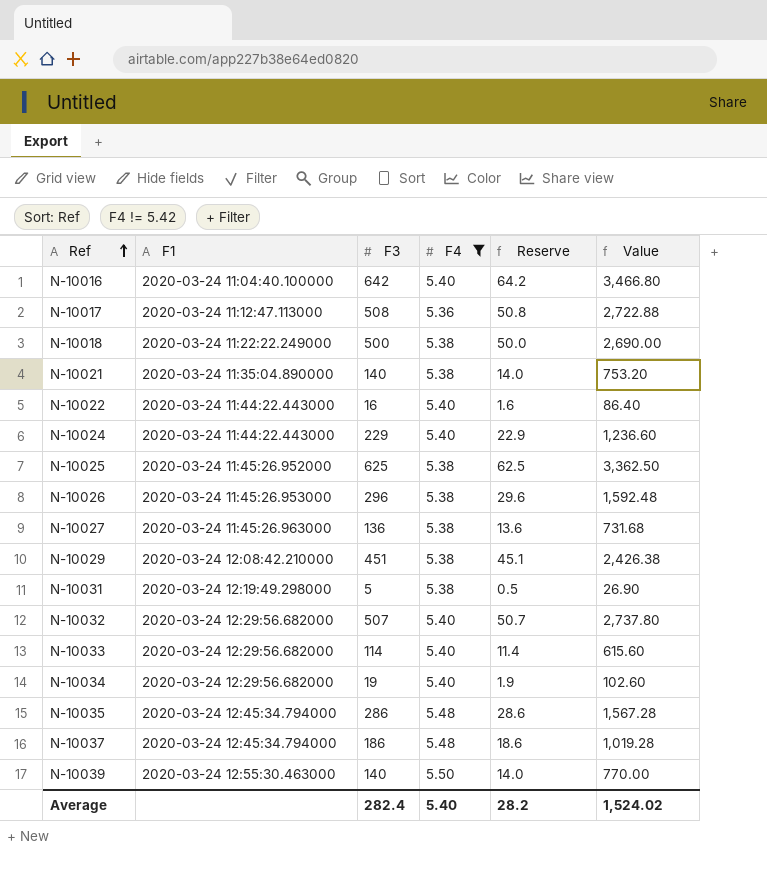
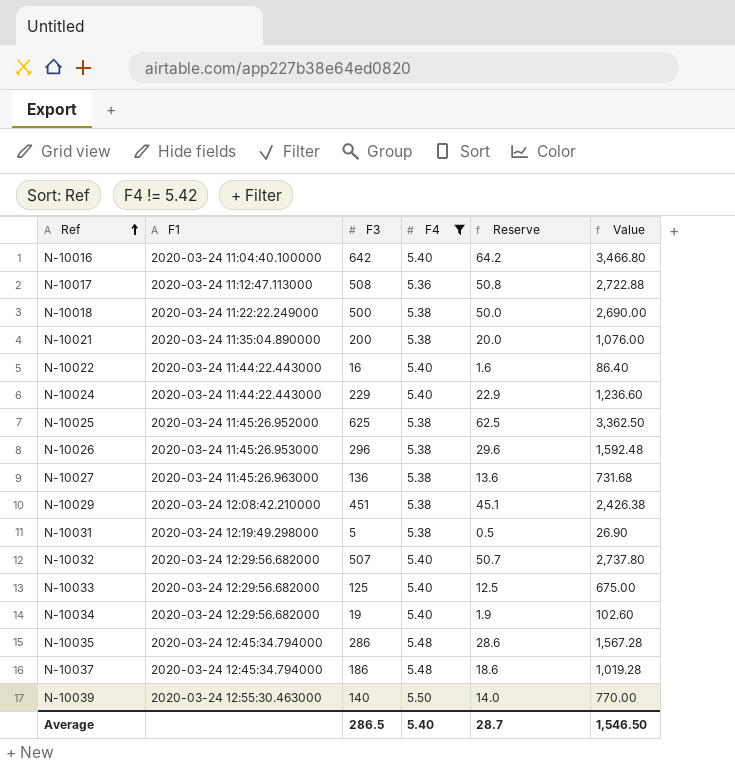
N-10021 | F3: 140 -> 200
N-10021 | Reserve: 14.0 -> 20.0
N-10021 | Value: 753.20 -> 1,076.00
N-10033 | F3: 114 -> 125
N-10033 | Reserve: 11.4 -> 12.5
N-10033 | Value: 615.60 -> 675.00
Average | F3: 282.4 -> 286.5
Average | Reserve: 28.2 -> 28.7
Average | Value: 1,524.02 -> 1,546.50

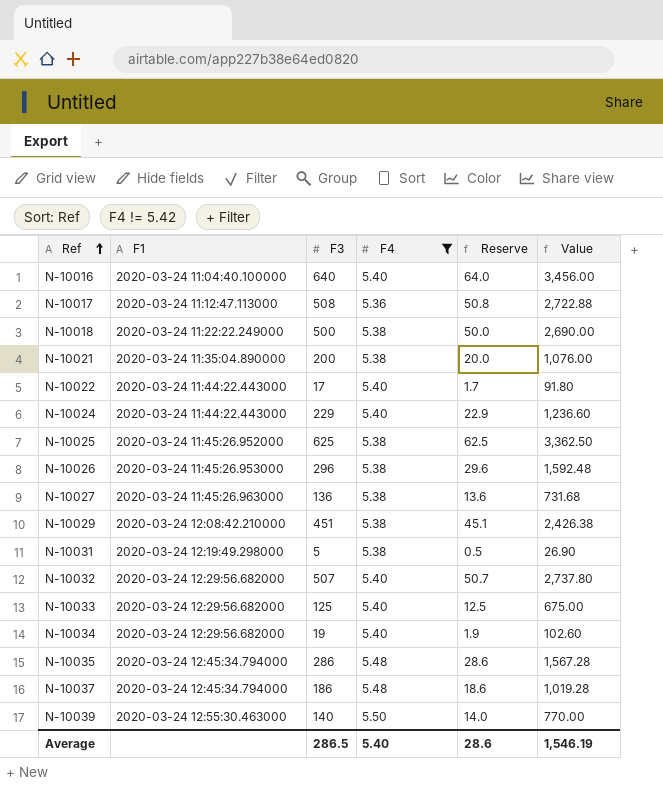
N-10016 | F3: 642 -> 640
N-10016 | Reserve: 64.2 -> 64.0
N-10016 | Value: 3,466.80 -> 3,456.00
N-10022 | F3: 16 -> 17
N-10022 | Reserve: 1.6 -> 1.7
N-10022 | Value: 86.40 -> 91.80
Average | Reserve: 28.7 -> 28.6
Average | Value: 1,546.50 -> 1,546.19

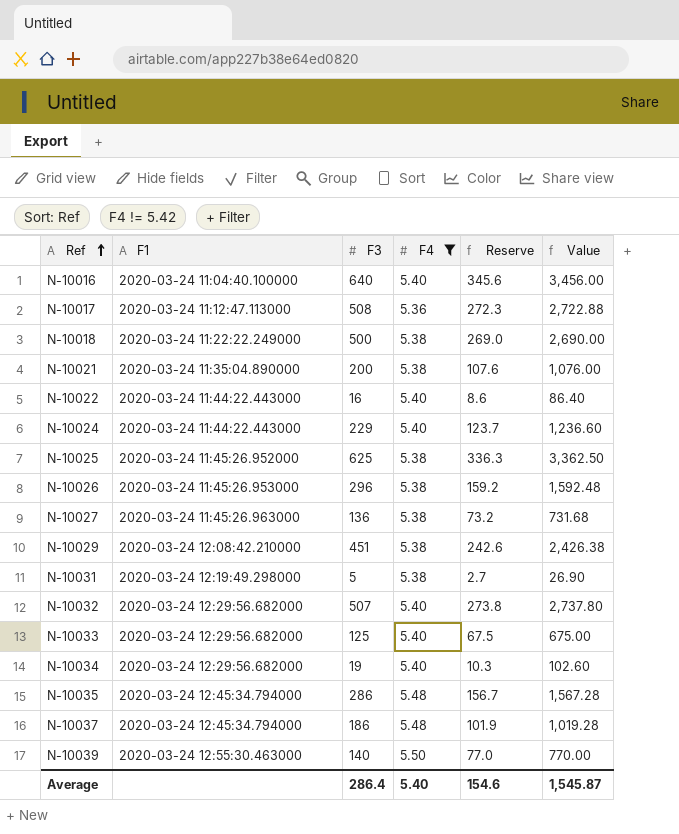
column Reserve | formula: [F3] * 0.1 -> [Value] * 0.1
N-10022 | F3: 17 -> 16
N-10022 | Value: 91.80 -> 86.40
Average | F3: 286.5 -> 286.4
Average | Reserve: 28.6 -> 154.6
Average | Value: 1,546.19 -> 1,545.87

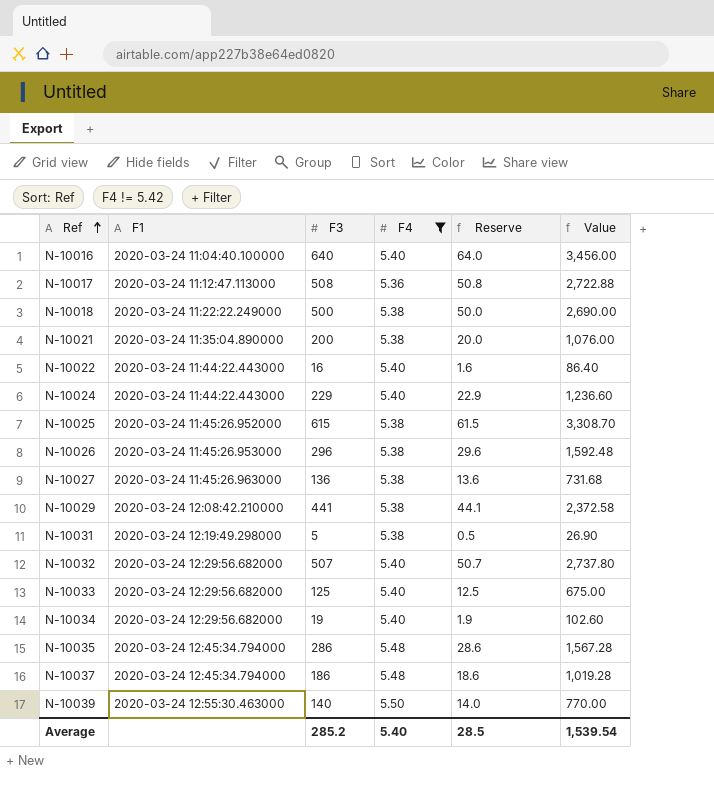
column Reserve | formula: [Value] * 0.1 -> [F3] * 0.1
N-10025 | F3: 625 -> 615
N-10025 | Value: 3,362.50 -> 3,308.70
N-10029 | F3: 451 -> 441
N-10029 | Value: 2,426.38 -> 2,372.58
Average | F3: 286.4 -> 285.2
Average | Reserve: 154.6 -> 28.5
Average | Value: 1,545.87 -> 1,539.54

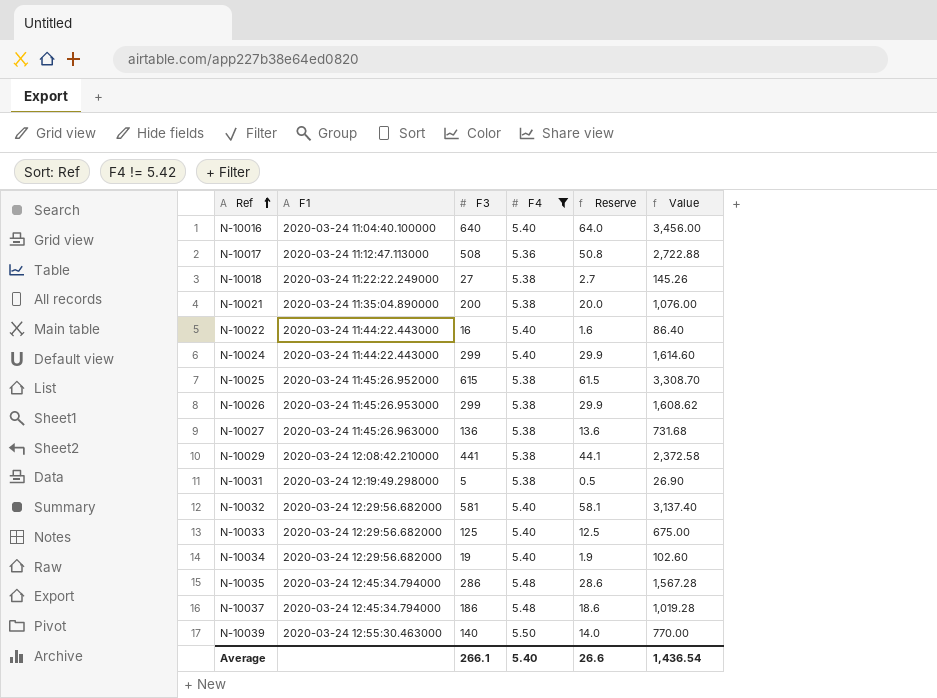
N-10018 | F3: 500 -> 27
N-10018 | Reserve: 50.0 -> 2.7
N-10018 | Value: 2,690.00 -> 145.26
N-10024 | F3: 229 -> 299
N-10024 | Reserve: 22.9 -> 29.9
N-10024 | Value: 1,236.60 -> 1,614.60
N-10026 | F3: 296 -> 299
N-10026 | Reserve: 29.6 -> 29.9
N-10026 | Value: 1,592.48 -> 1,608.62
N-10032 | F3: 507 -> 581
N-10032 | Reserve: 50.7 -> 58.1
N-10032 | Value: 2,737.80 -> 3,137.40
Average | F3: 285.2 -> 266.1
Average | Reserve: 28.5 -> 26.6
Average | Value: 1,539.54 -> 1,436.54

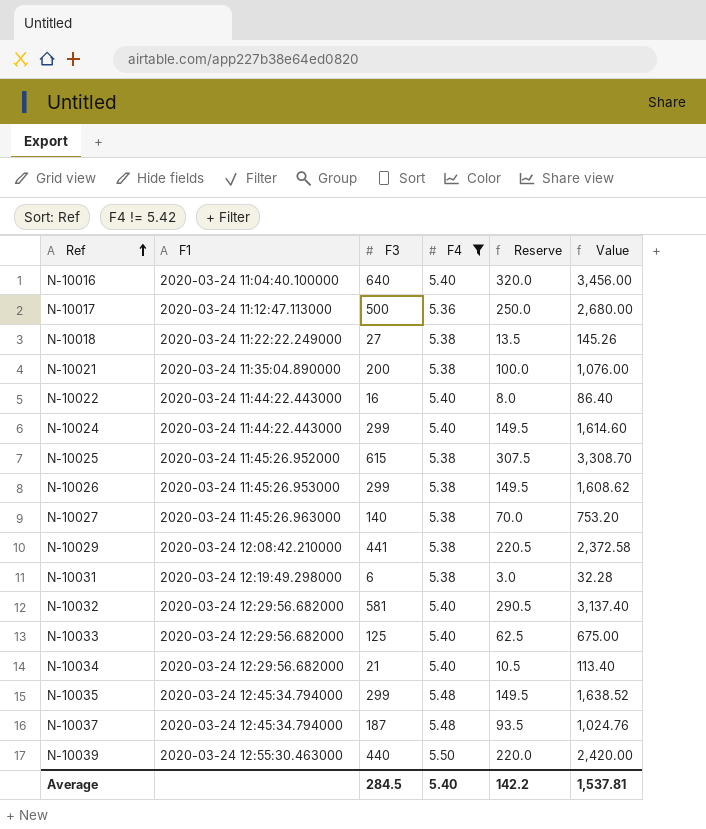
column Reserve | formula: [F3] * 0.1 -> [F3] * 0.5
N-10017 | F3: 508 -> 500
N-10017 | Value: 2,722.88 -> 2,680.00
N-10027 | F3: 136 -> 140
N-10027 | Value: 731.68 -> 753.20
N-10031 | F3: 5 -> 6
N-10031 | Value: 26.90 -> 32.28
N-10034 | F3: 19 -> 21
N-10034 | Value: 102.60 -> 113.40
N-10035 | F3: 286 -> 299
N-10035 | Value: 1,567.28 -> 1,638.52
N-10037 | F3: 186 -> 187
N-10037 | Value: 1,019.28 -> 1,024.76
N-10039 | F3: 140 -> 440
N-10039 | Value: 770.00 -> 2,420.00
Average | F3: 266.1 -> 284.5
Average | Reserve: 26.6 -> 142.2
Average | Value: 1,436.54 -> 1,537.81

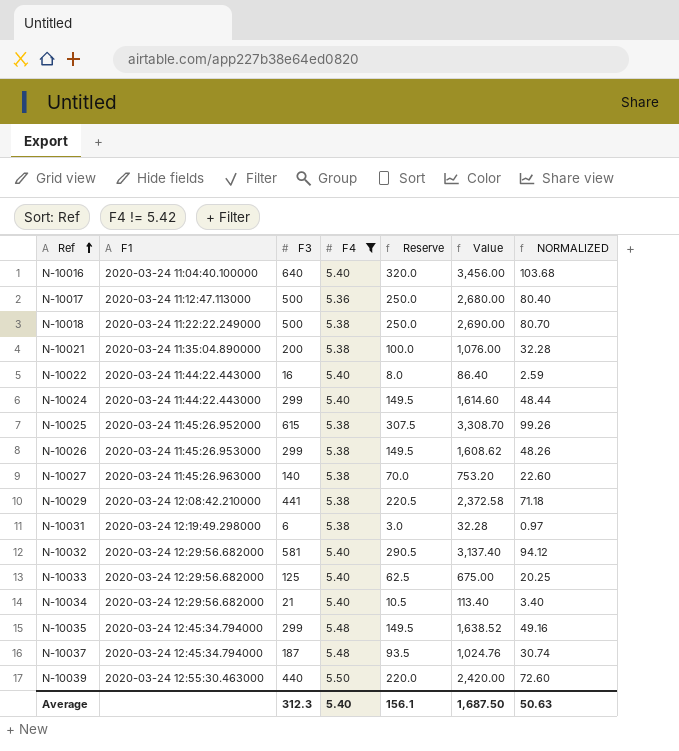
column NORMALIZED | formula: none -> [Value] * 0.03
N-10018 | F3: 27 -> 500
N-10018 | Reserve: 13.5 -> 250.0
N-10018 | Value: 145.26 -> 2,690.00
Average | F3: 284.5 -> 312.3
Average | Reserve: 142.2 -> 156.1
Average | Value: 1,537.81 -> 1,687.50

